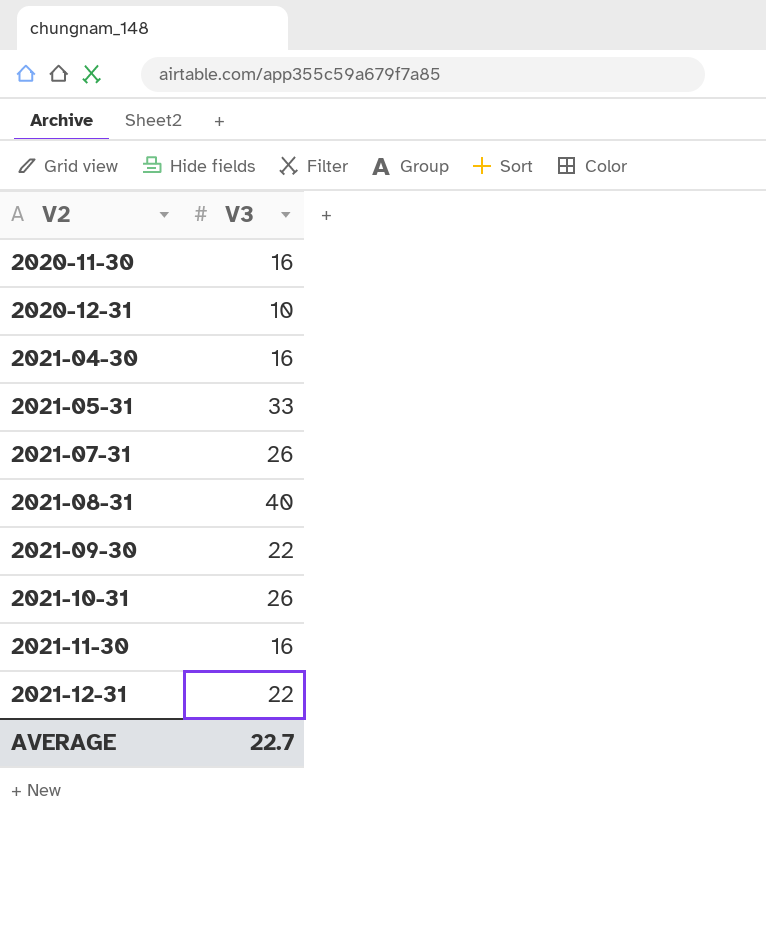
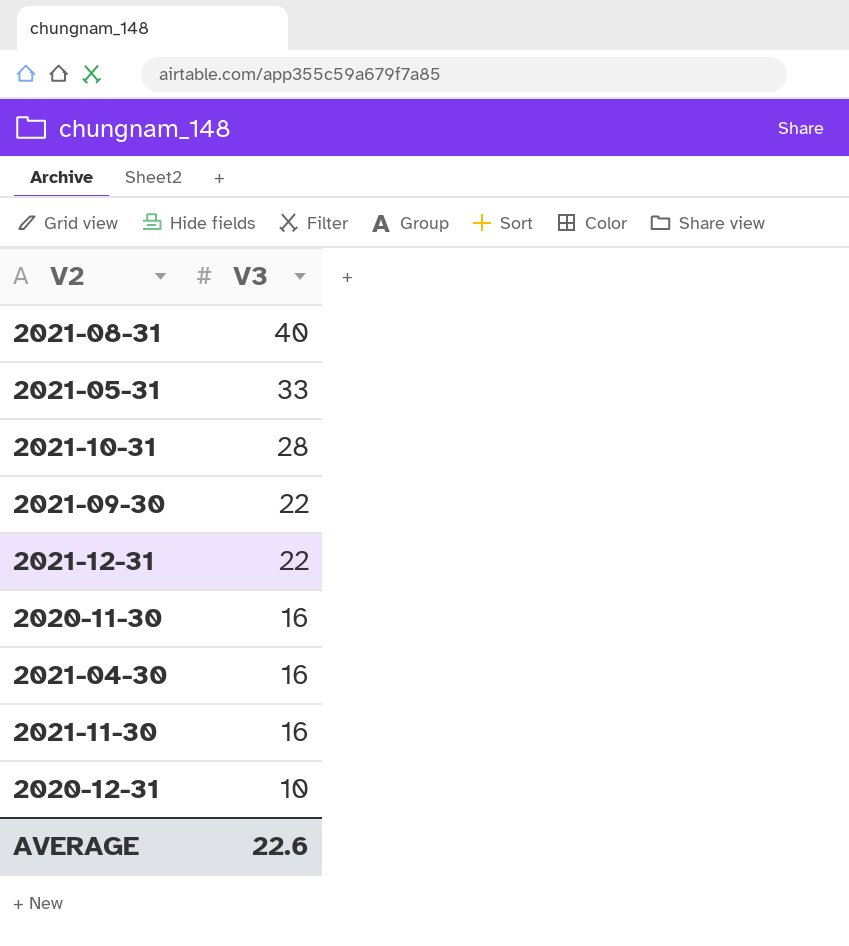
row order: V2 ascending -> V3 descending
row 2021-07-31: 26 -> none
2021-10-31 | V3: 26 -> 28
AVERAGE | V3: 22.7 -> 22.6

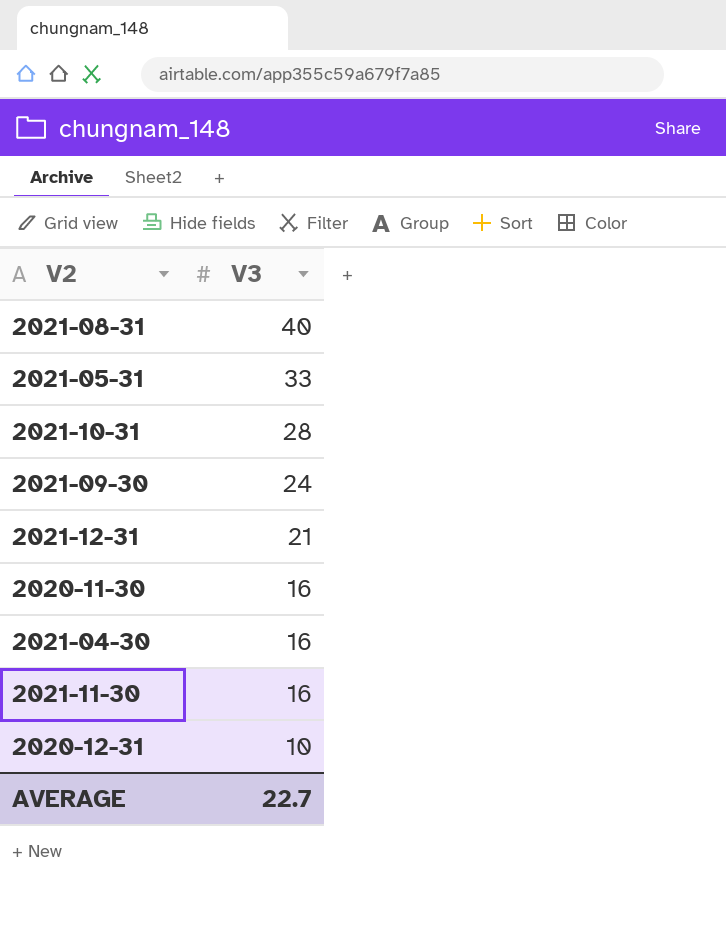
2021-09-30 | V3: 22 -> 24
2021-12-31 | V3: 22 -> 21
AVERAGE | V3: 22.6 -> 22.7

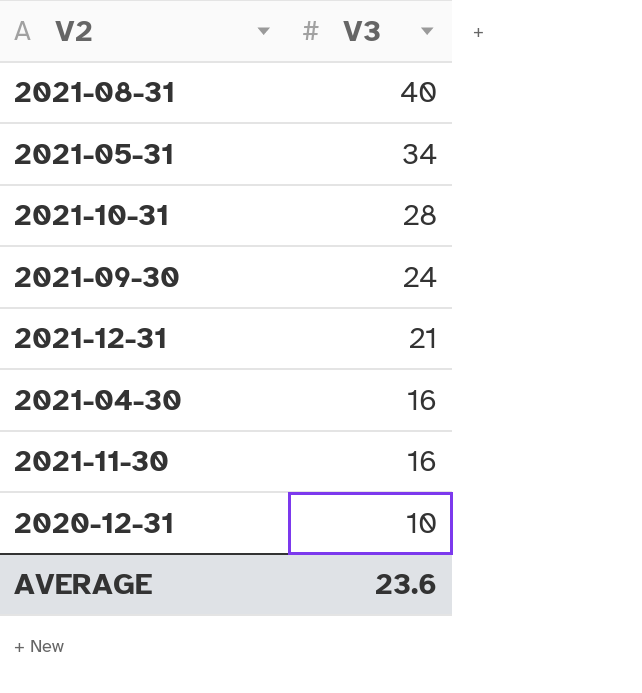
row 2020-11-30: 16 -> none
2021-05-31 | V3: 33 -> 34
AVERAGE | V3: 22.7 -> 23.6

